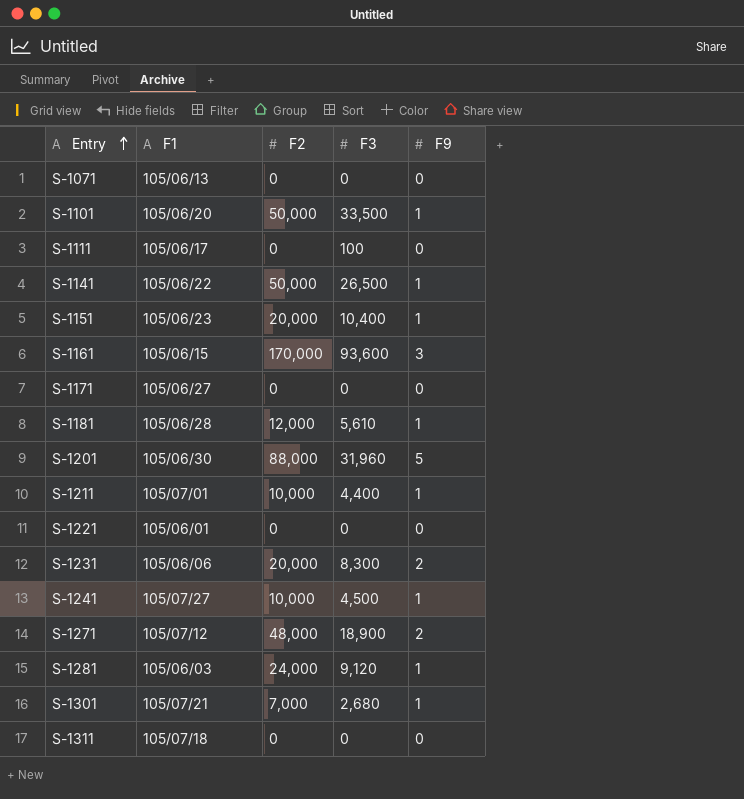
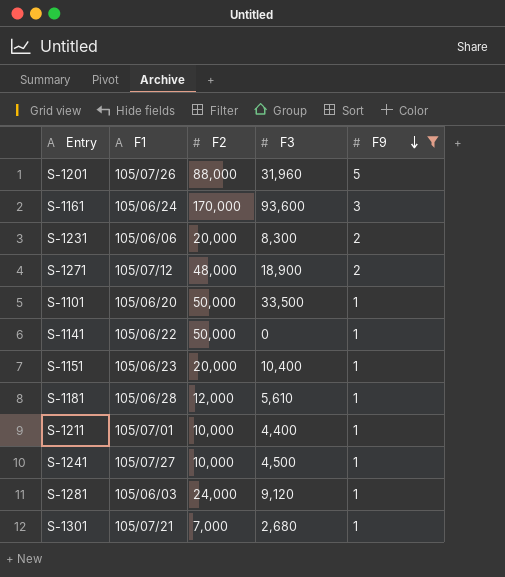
filter: none -> F9 != 0
row order: Entry ascending -> F9 descending
S-1201 | F1: 105/06/30 -> 105/07/26
S-1161 | F1: 105/06/15 -> 105/06/24
S-1141 | F3: 26,500 -> 0

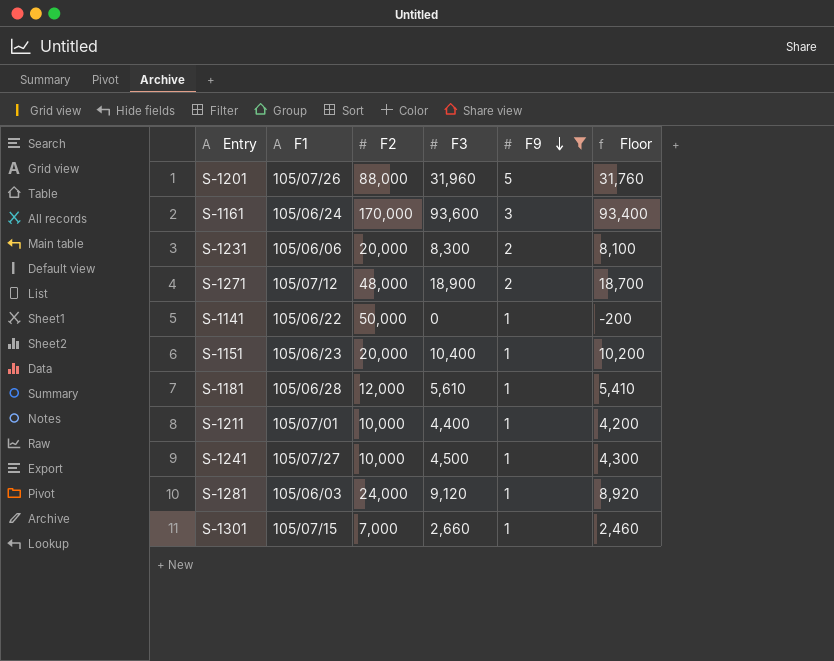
column Floor | formula: none -> [F3] - 200
row S-1101: 105/06/20 | 50,000 | 33,500 | 1 -> none
S-1301 | F1: 105/07/21 -> 105/07/15
S-1301 | F3: 2,680 -> 2,660

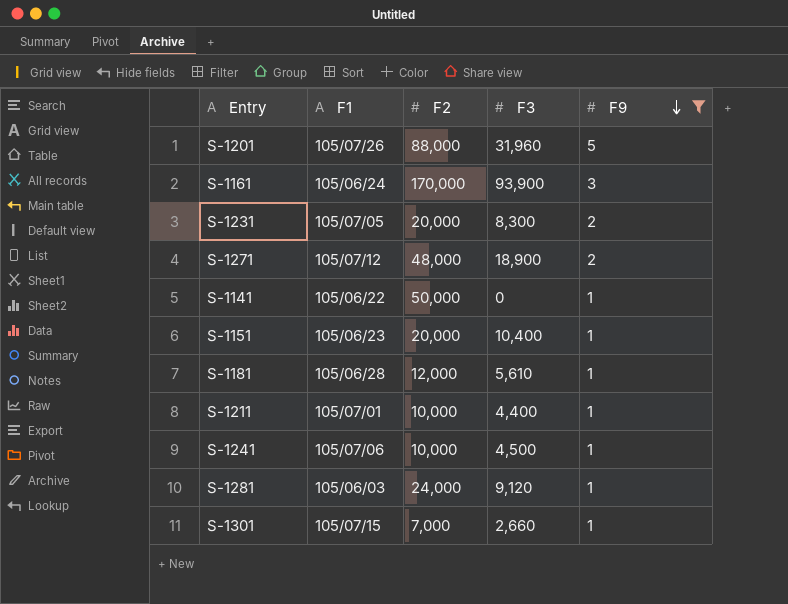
column Floor | formula: [F3] - 200 -> none
S-1161 | F3: 93,600 -> 93,900
S-1231 | F1: 105/06/06 -> 105/07/05
S-1241 | F1: 105/07/27 -> 105/07/06

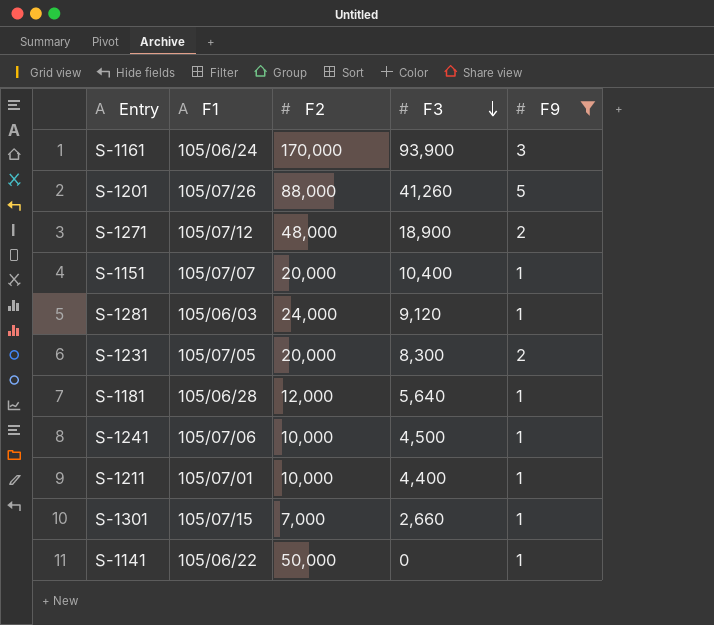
row order: F9 descending -> F3 descending
S-1201 | F3: 31,960 -> 41,260
S-1151 | F1: 105/06/23 -> 105/07/07
S-1181 | F3: 5,610 -> 5,640

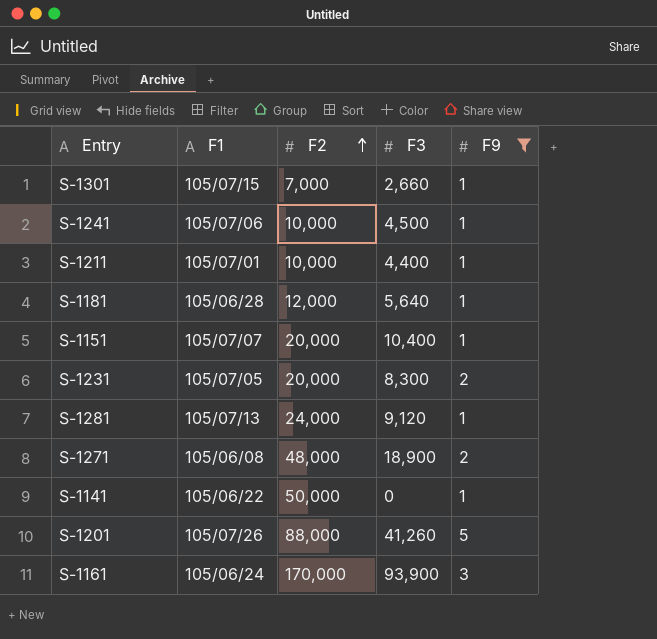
row order: F3 descending -> F2 ascending
S-1281 | F1: 105/06/03 -> 105/07/13
S-1271 | F1: 105/07/12 -> 105/06/08

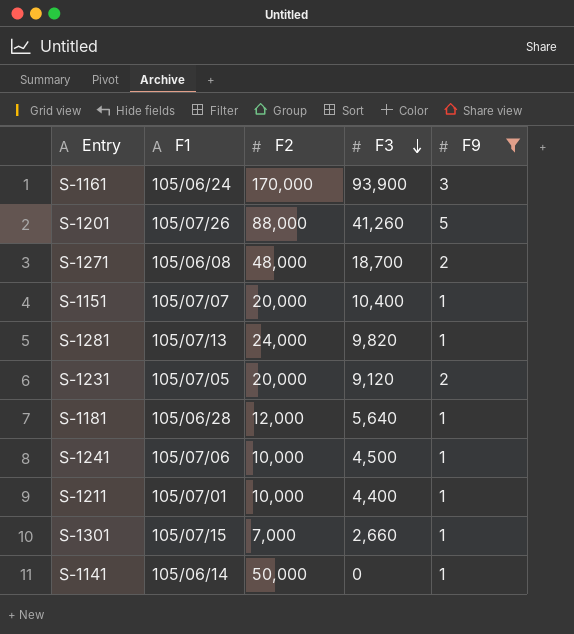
row order: F2 ascending -> F3 descending
S-1271 | F3: 18,900 -> 18,700
S-1281 | F3: 9,120 -> 9,820
S-1231 | F3: 8,300 -> 9,120
S-1141 | F1: 105/06/22 -> 105/06/14

